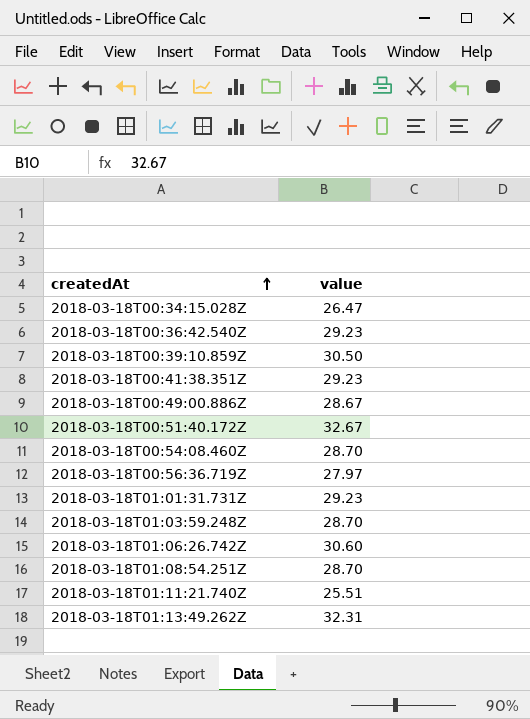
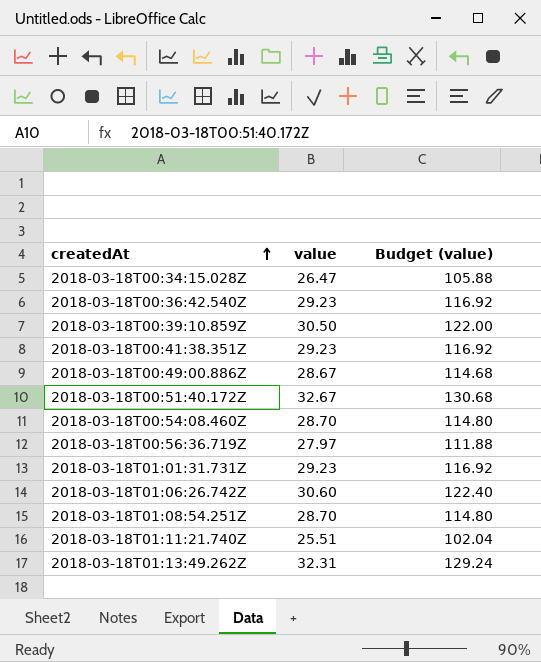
column Budget (value) | formula: none -> [value] * 4
row 2018-03-18T01:03:59.248Z: 28.70 -> none

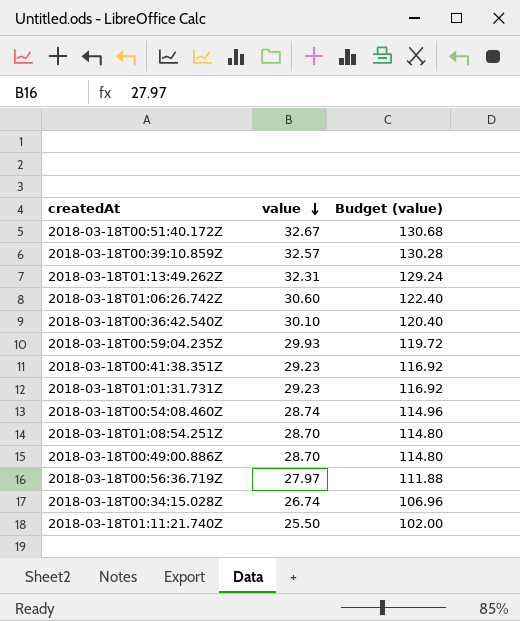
row order: createdAt ascending -> value descending
2018-03-18T00:39:10.859Z | value: 30.50 -> 32.57
2018-03-18T00:39:10.859Z | Budget (value): 122.00 -> 130.28
2018-03-18T00:36:42.540Z | value: 29.23 -> 30.10
2018-03-18T00:36:42.540Z | Budget (value): 116.92 -> 120.40
row 2018-03-18T00:59:04.235Z: none -> 29.93 | 119.72
2018-03-18T00:54:08.460Z | value: 28.70 -> 28.74
2018-03-18T00:54:08.460Z | Budget (value): 114.80 -> 114.96
2018-03-18T00:49:00.886Z | value: 28.67 -> 28.70
2018-03-18T00:49:00.886Z | Budget (value): 114.68 -> 114.80
2018-03-18T00:34:15.028Z | value: 26.47 -> 26.74
2018-03-18T00:34:15.028Z | Budget (value): 105.88 -> 106.96
2018-03-18T01:11:21.740Z | value: 25.51 -> 25.50
2018-03-18T01:11:21.740Z | Budget (value): 102.04 -> 102.00

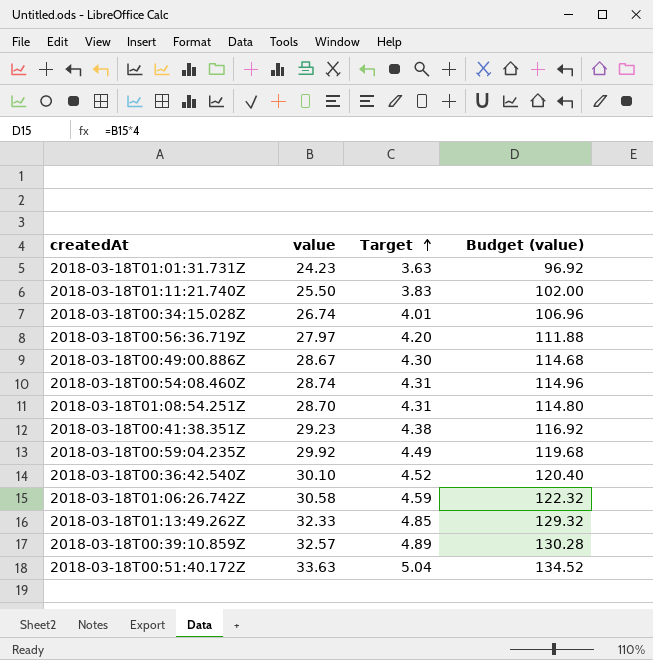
row order: value descending -> Target ascending
column Target | formula: none -> [value] * 0.15
2018-03-18T01:01:31.731Z | value: 29.23 -> 24.23
2018-03-18T01:01:31.731Z | Budget (value): 116.92 -> 96.92
2018-03-18T00:49:00.886Z | value: 28.70 -> 28.67
2018-03-18T00:49:00.886Z | Budget (value): 114.80 -> 114.68
2018-03-18T00:59:04.235Z | value: 29.93 -> 29.92
2018-03-18T00:59:04.235Z | Budget (value): 119.72 -> 119.68
2018-03-18T01:06:26.742Z | value: 30.60 -> 30.58
2018-03-18T01:06:26.742Z | Budget (value): 122.40 -> 122.32
2018-03-18T01:13:49.262Z | value: 32.31 -> 32.33
2018-03-18T01:13:49.262Z | Budget (value): 129.24 -> 129.32
2018-03-18T00:51:40.172Z | value: 32.67 -> 33.63
2018-03-18T00:51:40.172Z | Budget (value): 130.68 -> 134.52

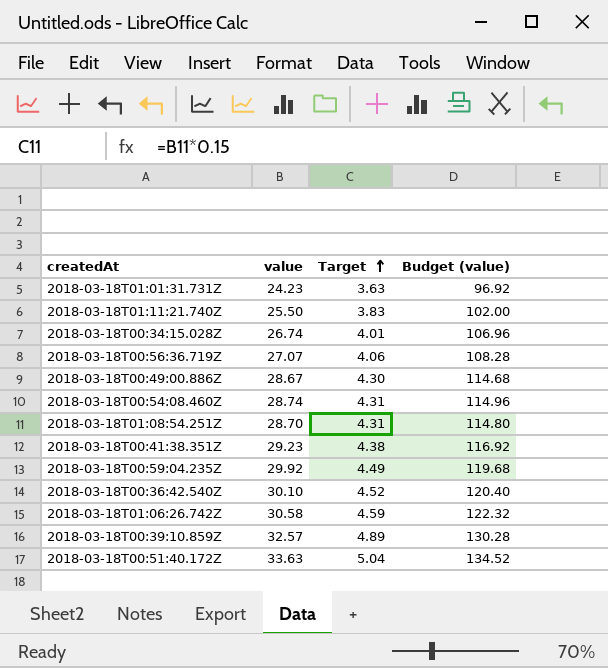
row 2018-03-18T01:13:49.262Z: 32.33 | 4.85 | 129.32 -> none
2018-03-18T00:56:36.719Z | value: 27.97 -> 27.07
2018-03-18T00:56:36.719Z | Target: 4.20 -> 4.06
2018-03-18T00:56:36.719Z | Budget (value): 111.88 -> 108.28

